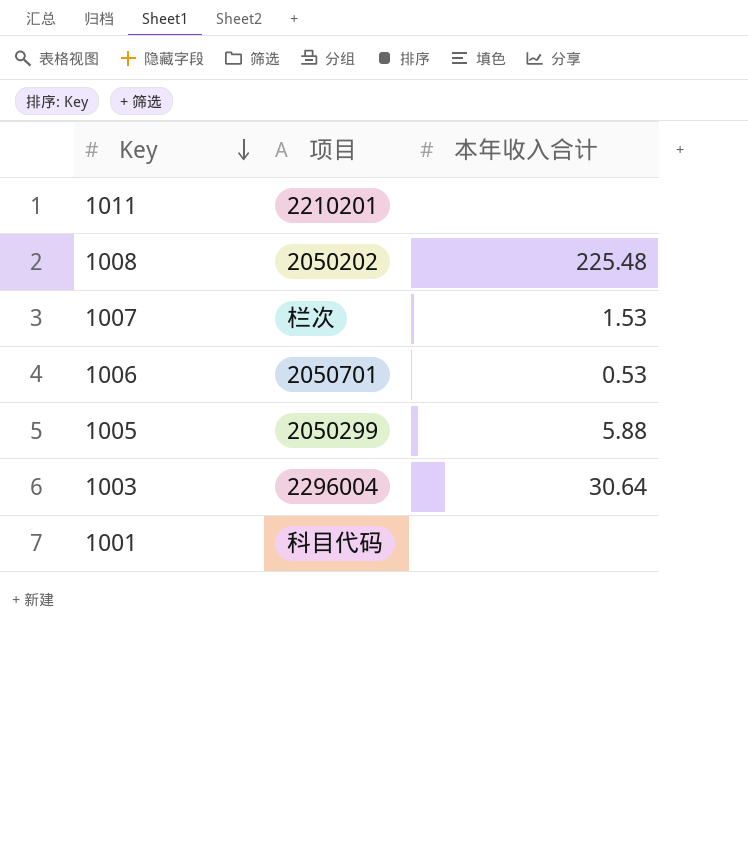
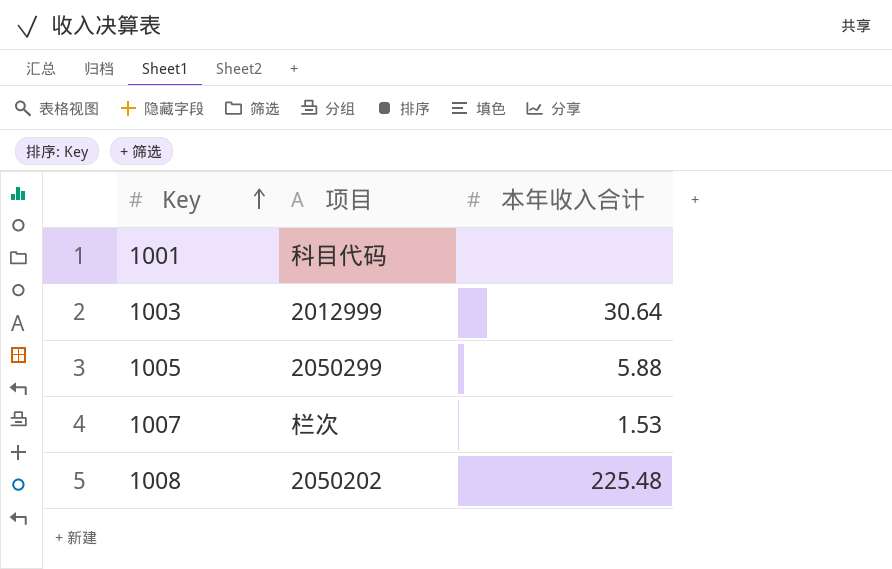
row order: Key descending -> Key ascending
row 1011: 2210201 | none -> none
row 1006: 2050701 | 0.53 -> none
1003 | 项目: 2296004 -> 2012999

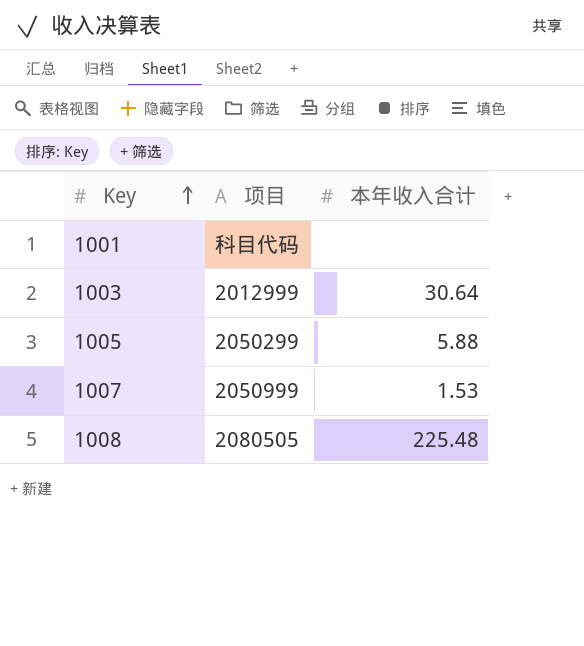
1007 | 项目: 栏次 -> 2050999
1008 | 项目: 2050202 -> 2080505

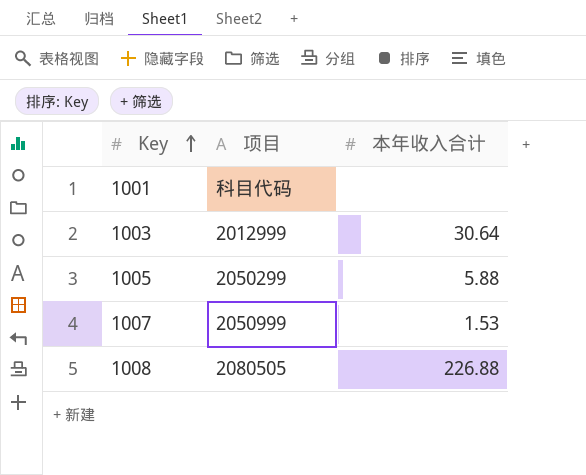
1008 | 本年收入合计: 225.48 -> 226.88

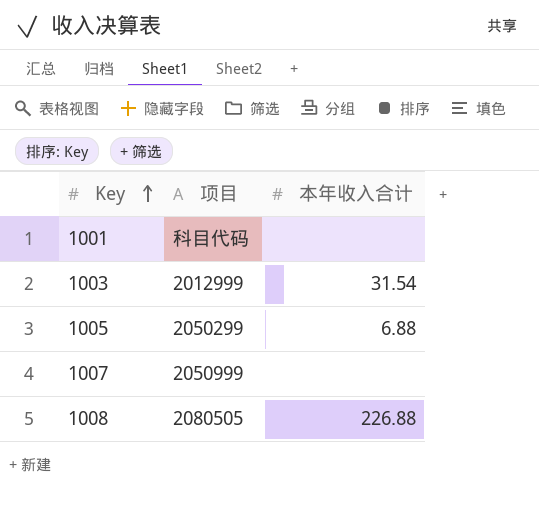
1003 | 本年收入合计: 30.64 -> 31.54
1005 | 本年收入合计: 5.88 -> 6.88
1007 | 本年收入合计: 1.53 -> none

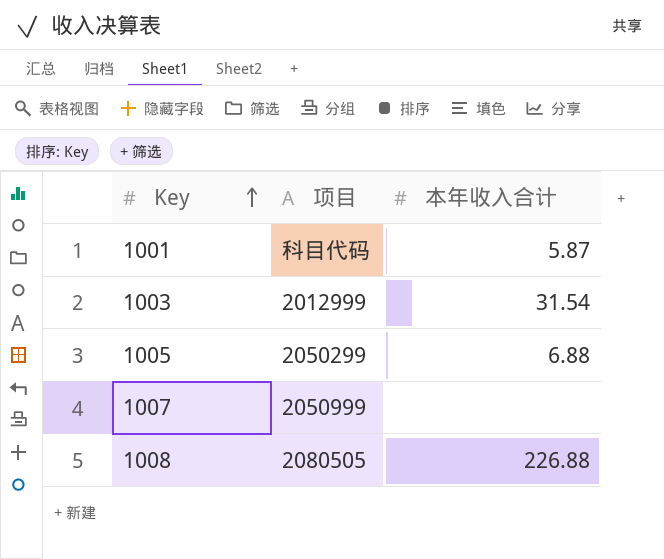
1001 | 本年收入合计: none -> 5.87

